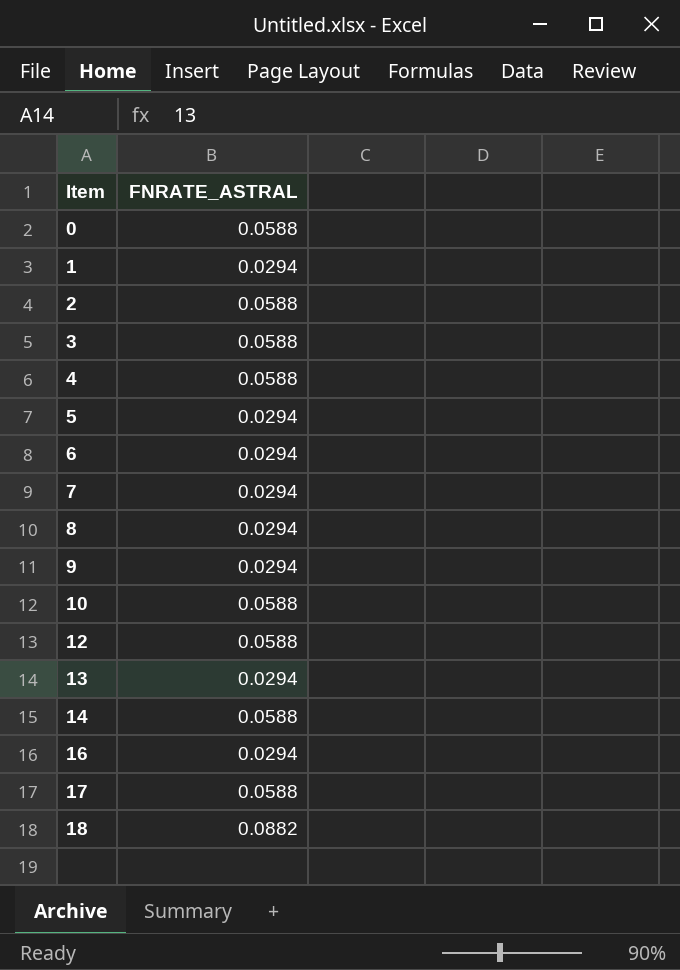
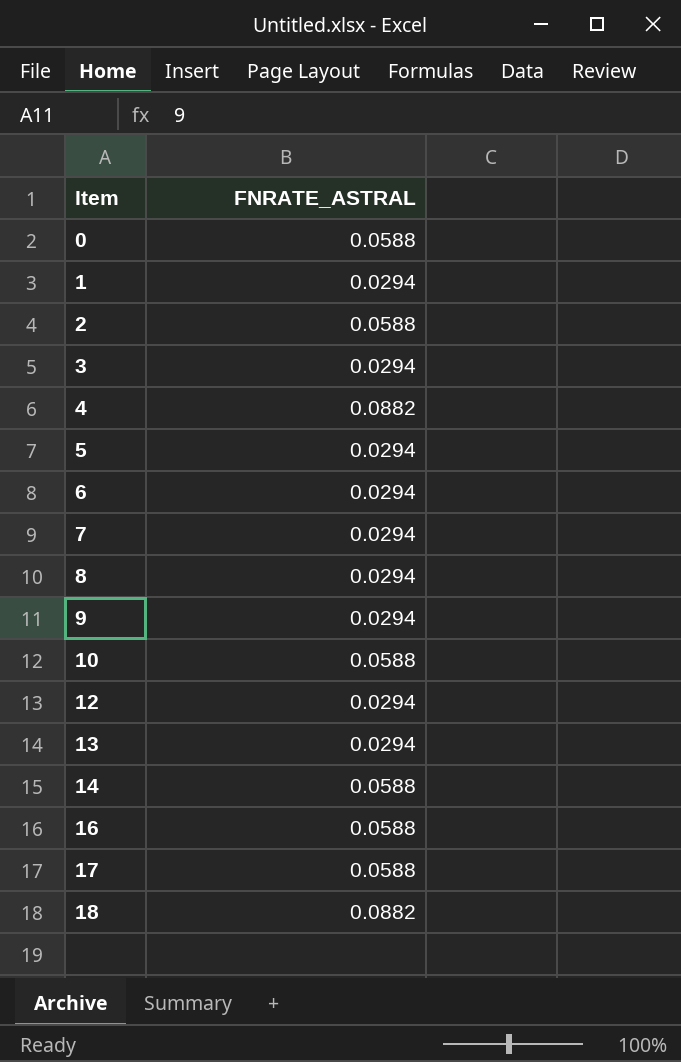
3 | FNRATE_ASTRAL: 0.0588 -> 0.0294
4 | FNRATE_ASTRAL: 0.0588 -> 0.0882
12 | FNRATE_ASTRAL: 0.0588 -> 0.0294
16 | FNRATE_ASTRAL: 0.0294 -> 0.0588

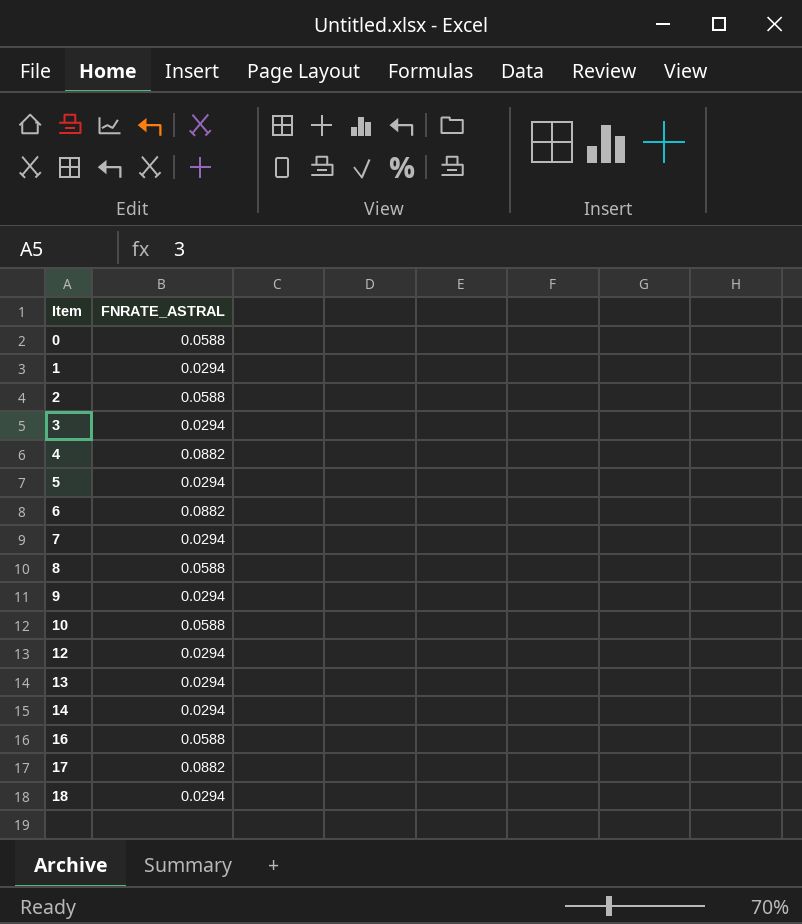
6 | FNRATE_ASTRAL: 0.0294 -> 0.0882
8 | FNRATE_ASTRAL: 0.0294 -> 0.0588
14 | FNRATE_ASTRAL: 0.0588 -> 0.0294
17 | FNRATE_ASTRAL: 0.0588 -> 0.0882
18 | FNRATE_ASTRAL: 0.0882 -> 0.0294

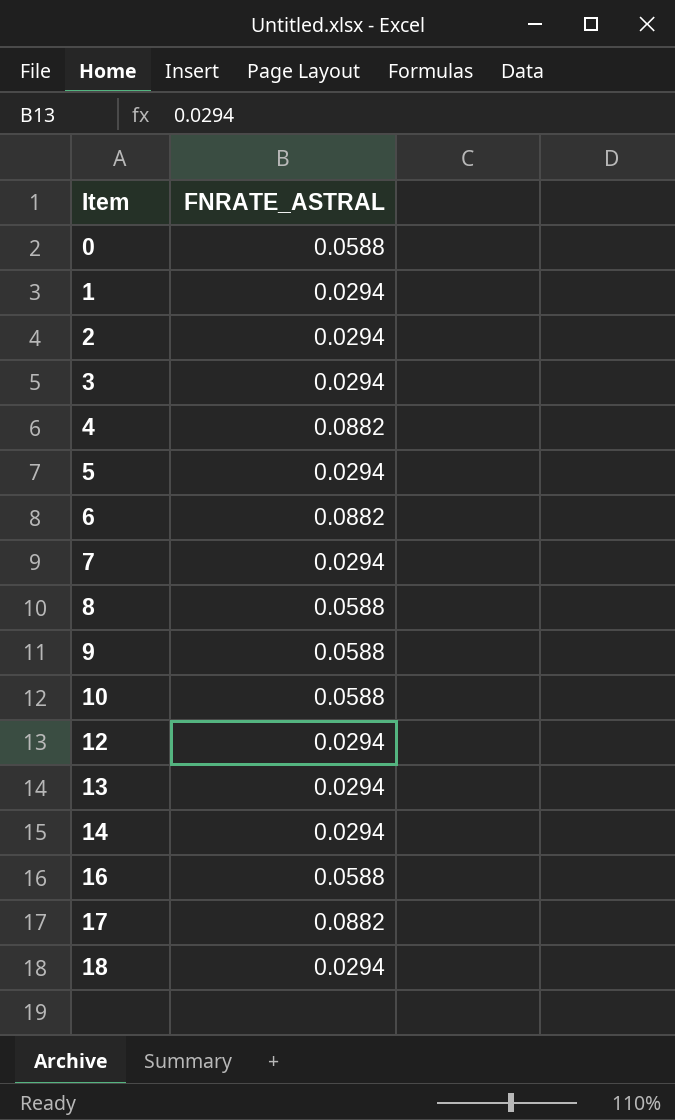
2 | FNRATE_ASTRAL: 0.0588 -> 0.0294
9 | FNRATE_ASTRAL: 0.0294 -> 0.0588

